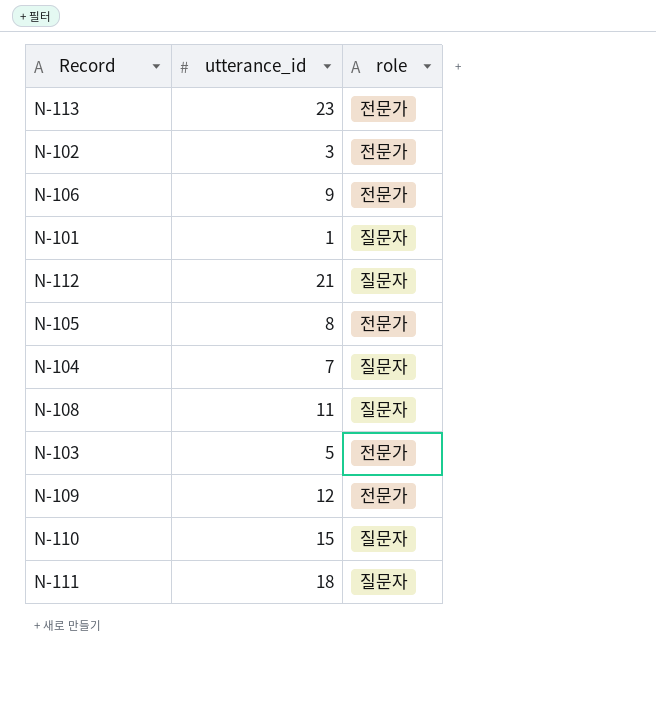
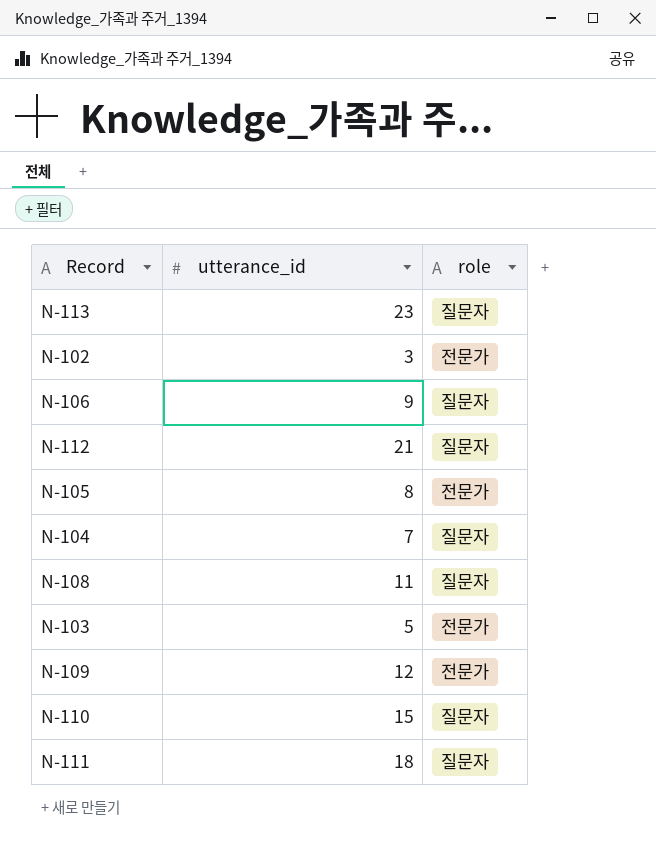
row N-101: 1 | 질문자 -> none
N-113 | role: 전문가 -> 질문자
N-106 | role: 전문가 -> 질문자

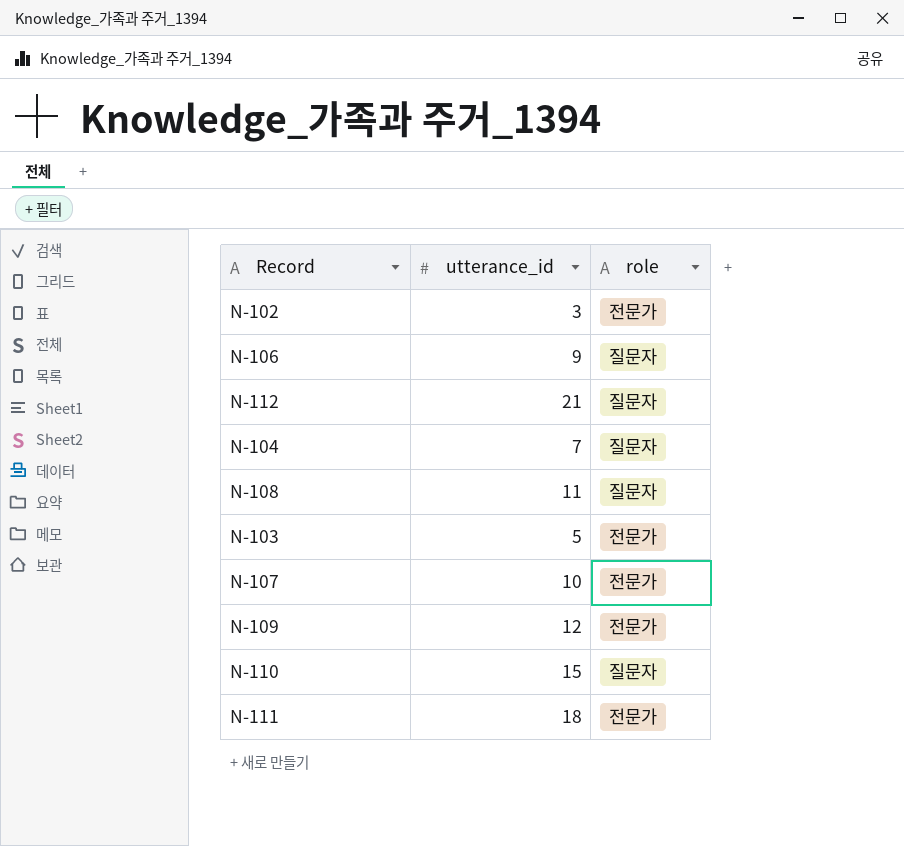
row N-113: 23 | 질문자 -> none
row N-105: 8 | 전문가 -> none
row N-107: none -> 10 | 전문가
N-111 | role: 질문자 -> 전문가

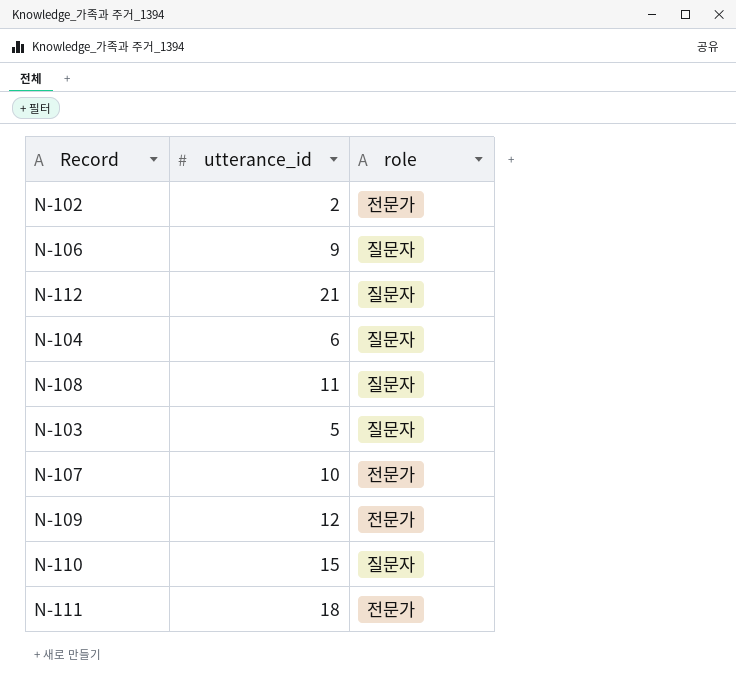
N-102 | utterance_id: 3 -> 2
N-104 | utterance_id: 7 -> 6
N-103 | role: 전문가 -> 질문자

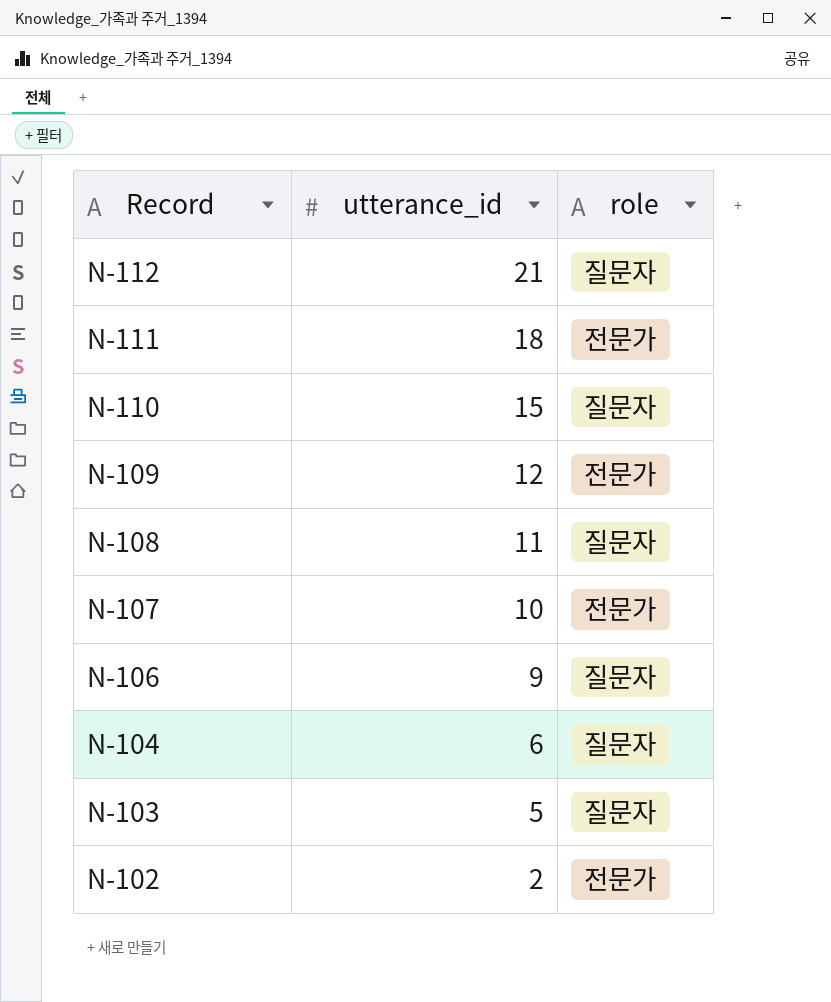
row order: none -> Record descending

